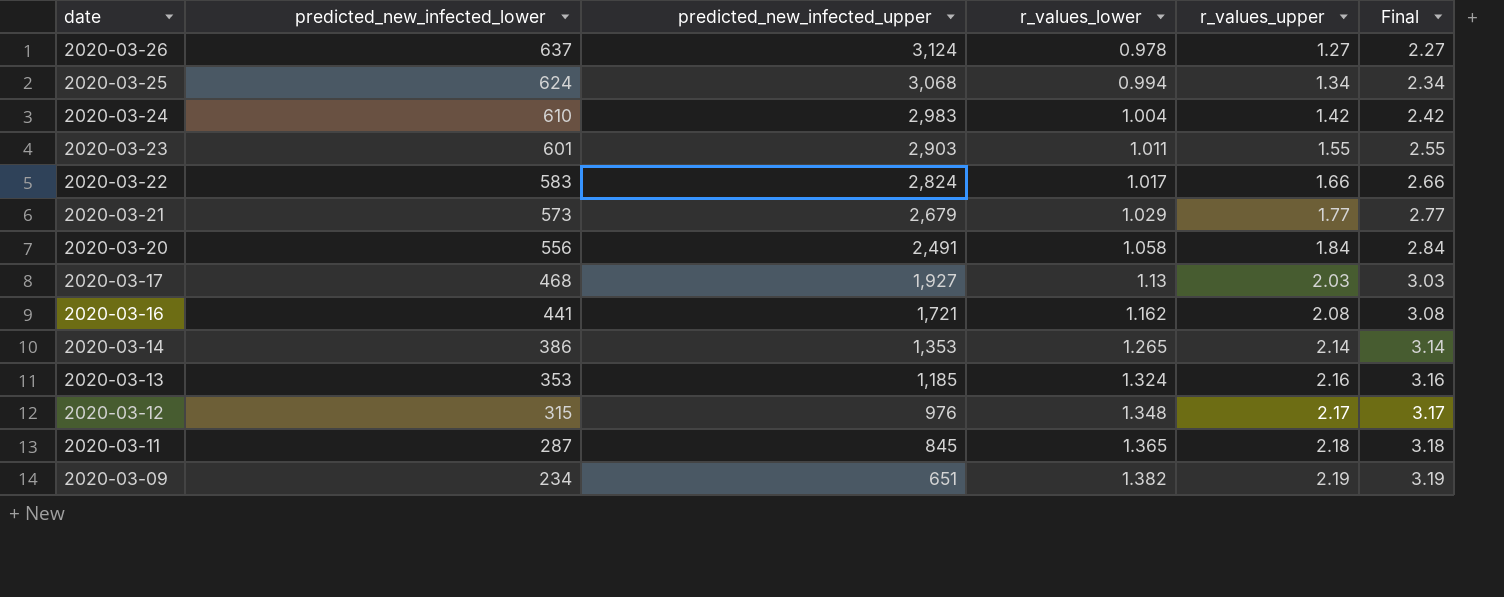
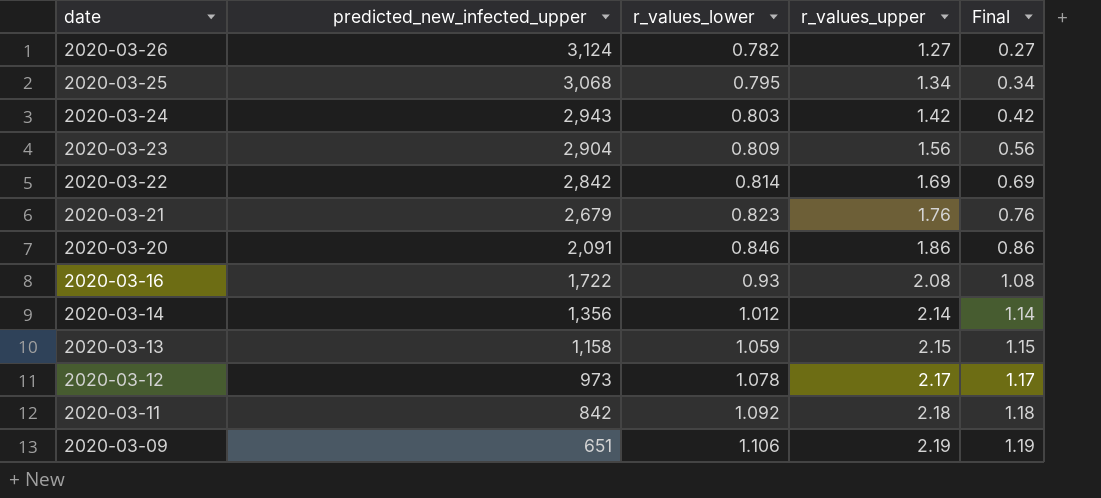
column predicted_new_infected_lower | position: 2 -> none
column Final | formula: [r_values_upper] + 1 -> [r_values_upper] - 1
row 2020-03-17: 468 | 1,927 | 1.13 | 2.03 | 3.03 -> none
2020-03-26 | r_values_lower: 0.978 -> 0.782
2020-03-25 | r_values_lower: 0.994 -> 0.795
2020-03-24 | predicted_new_infected_upper: 2,983 -> 2,943
2020-03-24 | r_values_lower: 1.004 -> 0.803
2020-03-23 | predicted_new_infected_upper: 2,903 -> 2,904
2020-03-23 | r_values_lower: 1.011 -> 0.809
2020-03-23 | r_values_upper: 1.55 -> 1.56
2020-03-22 | predicted_new_infected_upper: 2,824 -> 2,842
2020-03-22 | r_values_lower: 1.017 -> 0.814
2020-03-22 | r_values_upper: 1.66 -> 1.69
2020-03-21 | r_values_lower: 1.029 -> 0.823
2020-03-21 | r_values_upper: 1.77 -> 1.76
2020-03-20 | predicted_new_infected_upper: 2,491 -> 2,091
2020-03-20 | r_values_lower: 1.058 -> 0.846
2020-03-20 | r_values_upper: 1.84 -> 1.86
2020-03-16 | predicted_new_infected_upper: 1,721 -> 1,722
2020-03-16 | r_values_lower: 1.162 -> 0.93
2020-03-14 | predicted_new_infected_upper: 1,353 -> 1,356
2020-03-14 | r_values_lower: 1.265 -> 1.012
2020-03-13 | predicted_new_infected_upper: 1,185 -> 1,158
2020-03-13 | r_values_lower: 1.324 -> 1.059
2020-03-13 | r_values_upper: 2.16 -> 2.15
2020-03-12 | predicted_new_infected_upper: 976 -> 973
2020-03-12 | r_values_lower: 1.348 -> 1.078
2020-03-11 | predicted_new_infected_upper: 845 -> 842
2020-03-11 | r_values_lower: 1.365 -> 1.092
2020-03-09 | r_values_lower: 1.382 -> 1.106

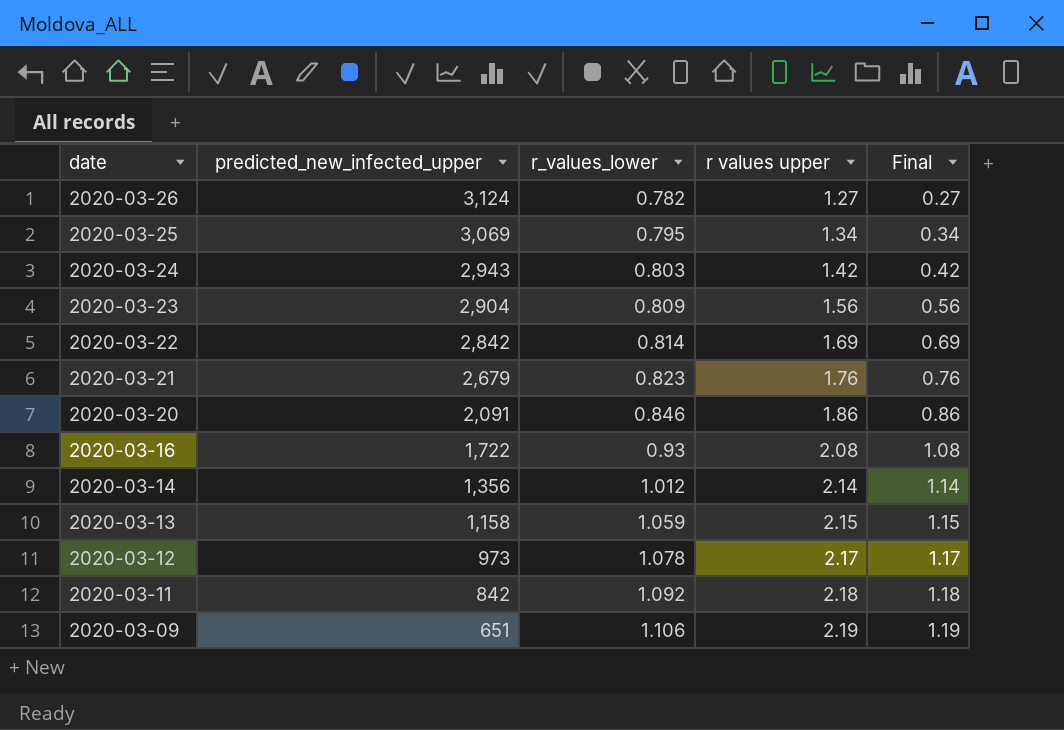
column name: r_values_upper -> r values upper
2020-03-25 | predicted_new_infected_upper: 3,068 -> 3,069

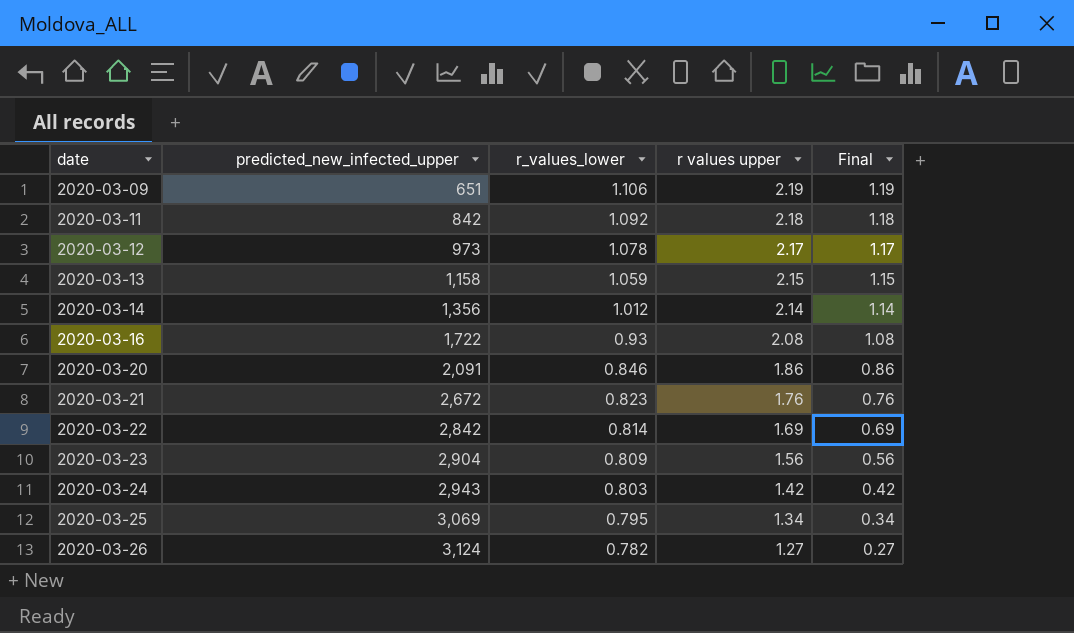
row order: date descending -> date ascending
2020-03-21 | predicted_new_infected_upper: 2,679 -> 2,672

